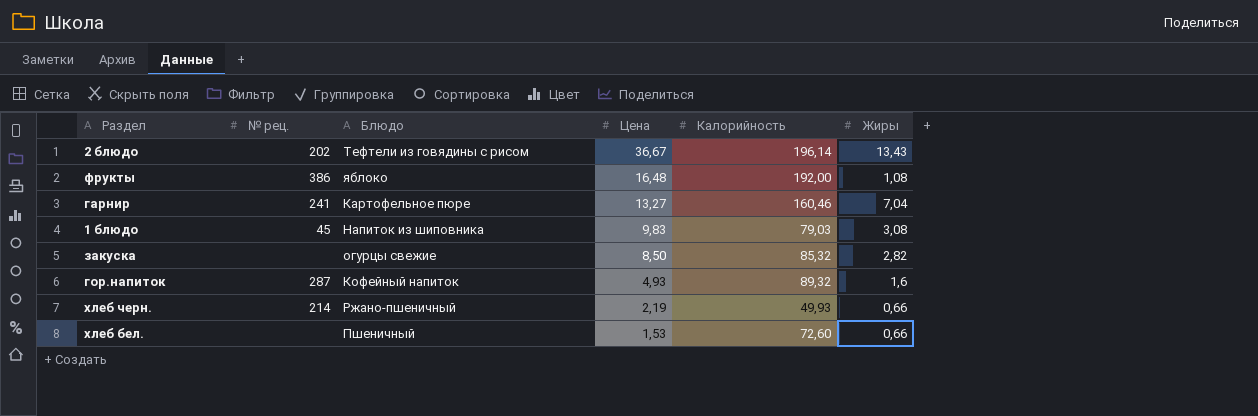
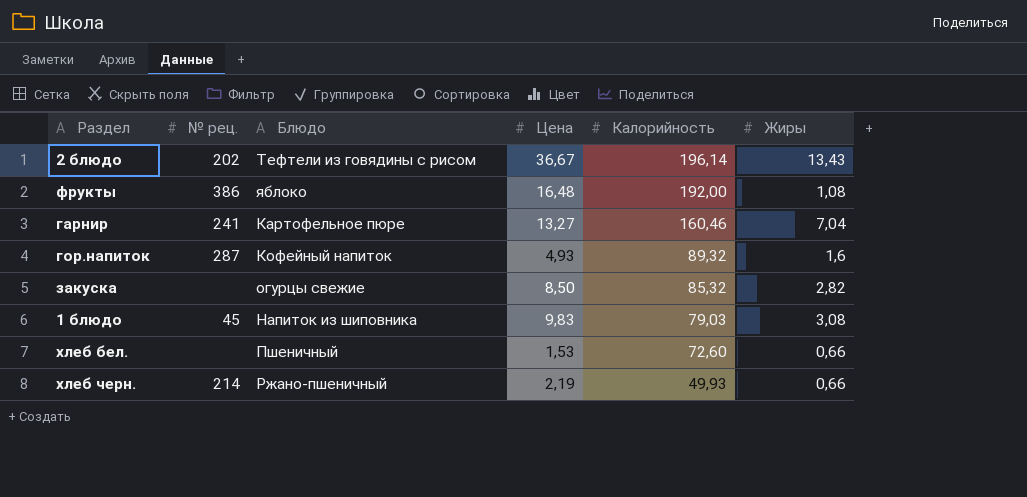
row order: Цена descending -> Калорийность descending

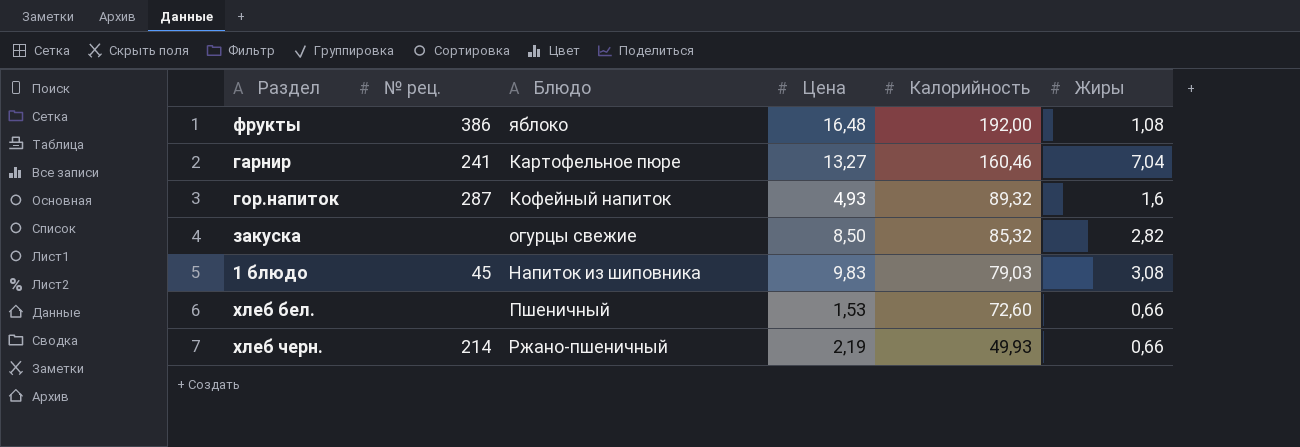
row 2 блюдо: 202 | Тефтели из говядины с рисом | 36,67 | 196,14 | 13,43 -> none

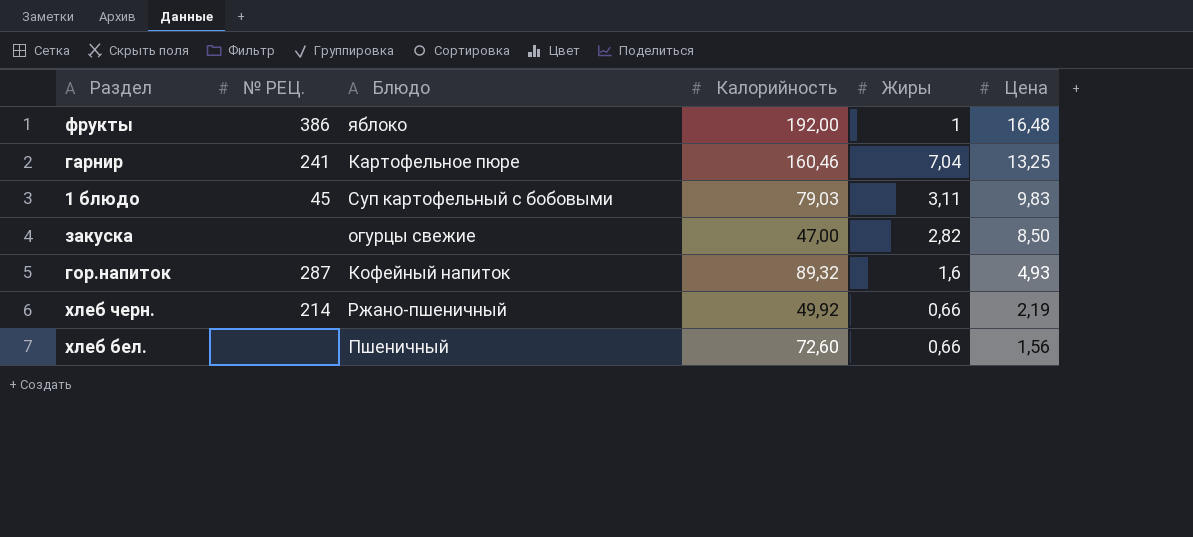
row order: Калорийность descending -> Цена descending
column name: № рец. -> № РЕЦ.
column Цена | position: 4 -> 6
фрукты | Жиры: 1,08 -> 1
гарнир | Цена: 13,27 -> 13,25
1 блюдо | Блюдо: Напиток из шиповника -> Суп картофельный с бобовыми
1 блюдо | Жиры: 3,08 -> 3,11
закуска | Калорийность: 85,32 -> 47,00
хлеб черн. | Калорийность: 49,93 -> 49,92
хлеб бел. | Цена: 1,53 -> 1,56

